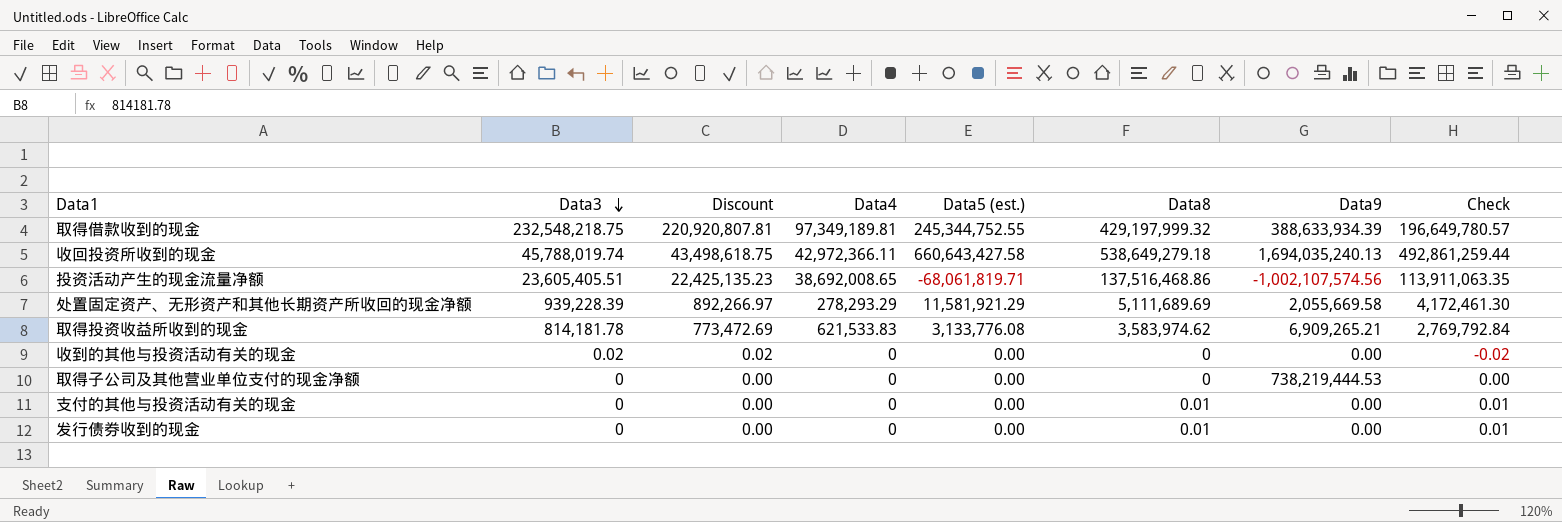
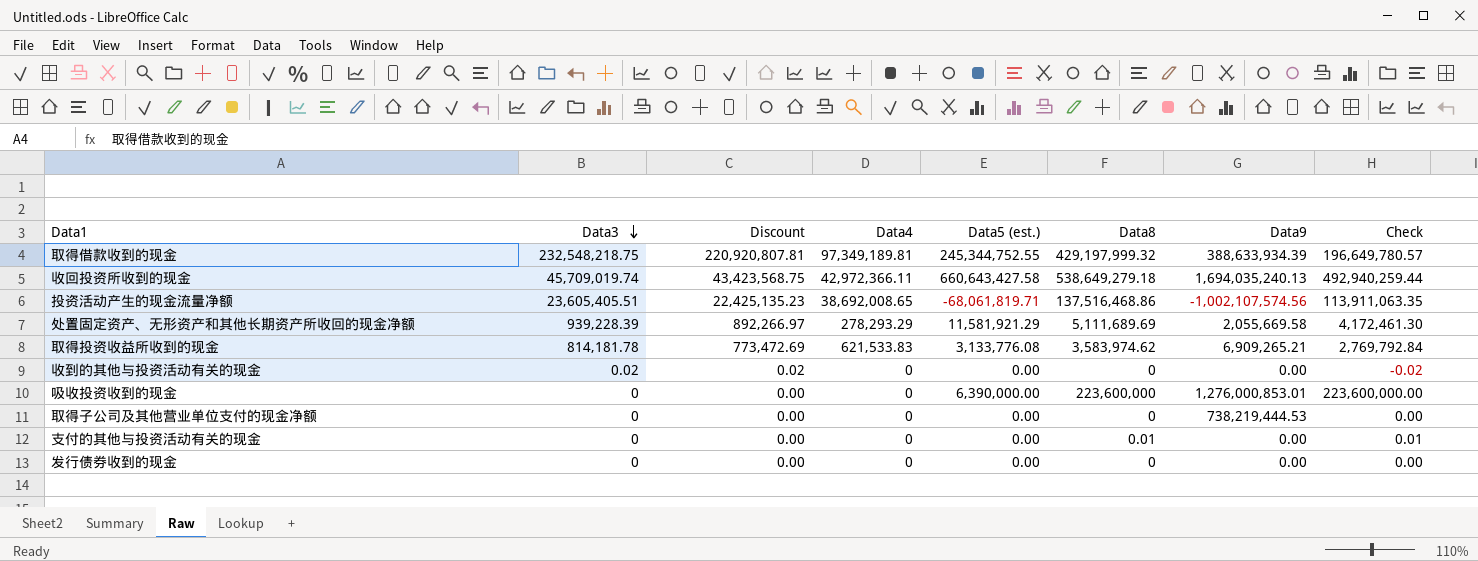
收回投资所收到的现金 | Data3: 45,788,019.74 -> 45,709,019.74
收回投资所收到的现金 | Discount: 43,498,618.75 -> 43,423,568.75
收回投资所收到的现金 | Check: 492,861,259.44 -> 492,940,259.44
row 吸收投资收到的现金: none -> 0 | 0.00 | 0 | 6,390,000.00 | 223,600,000 | 1,276,000,853.01 | 223,600,000.00
发行债券收到的现金 | Data8: 0.01 -> 0
发行债券收到的现金 | Check: 0.01 -> 0.00

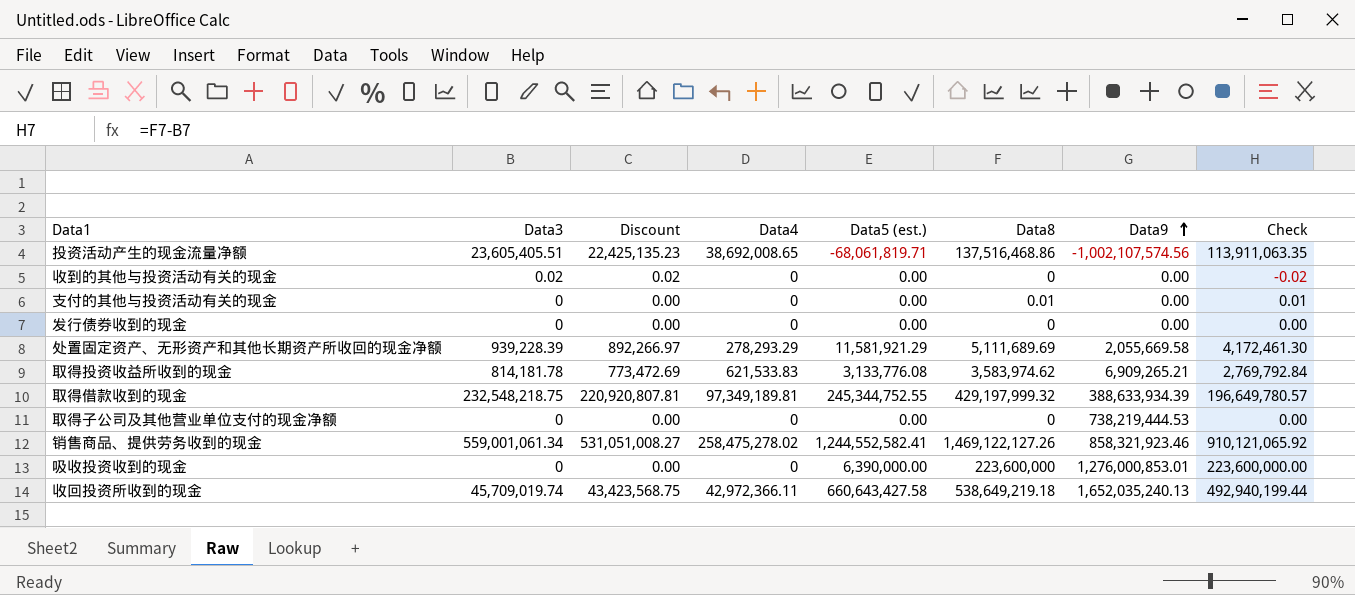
row order: Data3 descending -> Data9 ascending
row 销售商品、提供劳务收到的现金: none -> 559,001,061.34 | 531,051,008.27 | 258,475,278.02 | 1,244,552,582.41 | 1,469,122,127.26 | 858,321,923.46 | 910,121,065.92
收回投资所收到的现金 | Data8: 538,649,279.18 -> 538,649,219.18
收回投资所收到的现金 | Data9: 1,694,035,240.13 -> 1,652,035,240.13
收回投资所收到的现金 | Check: 492,940,259.44 -> 492,940,199.44

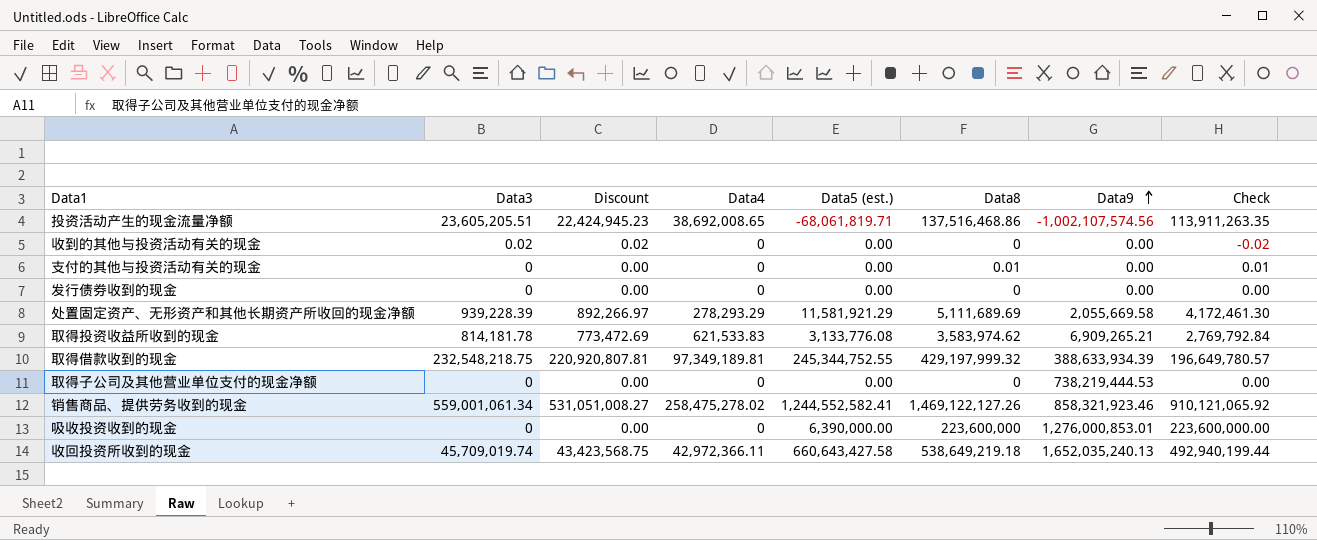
投资活动产生的现金流量净额 | Data3: 23,605,405.51 -> 23,605,205.51
投资活动产生的现金流量净额 | Discount: 22,425,135.23 -> 22,424,945.23
投资活动产生的现金流量净额 | Check: 113,911,063.35 -> 113,911,263.35

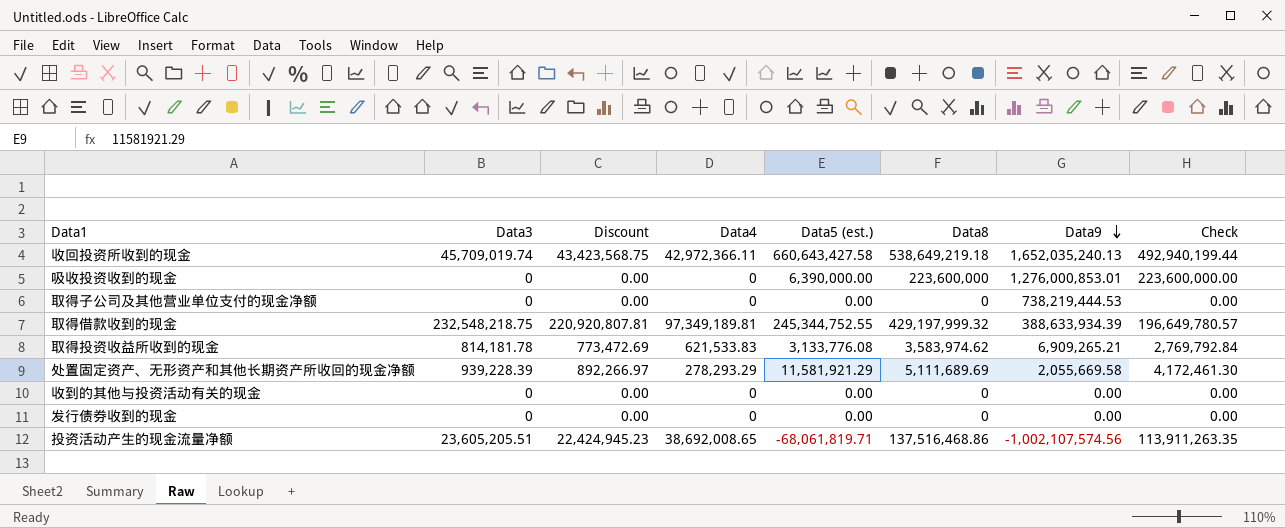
row order: Data9 ascending -> Data9 descending
row 支付的其他与投资活动有关的现金: 0 | 0.00 | 0 | 0.00 | 0.01 | 0.00 | 0.01 -> none
row 销售商品、提供劳务收到的现金: 559,001,061.34 | 531,051,008.27 | 258,475,278.02 | 1,244,552,582.41 | 1,469,122,127.26 | 858,321,923.46 | 910,121,065.92 -> none
收到的其他与投资活动有关的现金 | Data3: 0.02 -> 0
收到的其他与投资活动有关的现金 | Discount: 0.02 -> 0.00
收到的其他与投资活动有关的现金 | Check: -0.02 -> 0.00

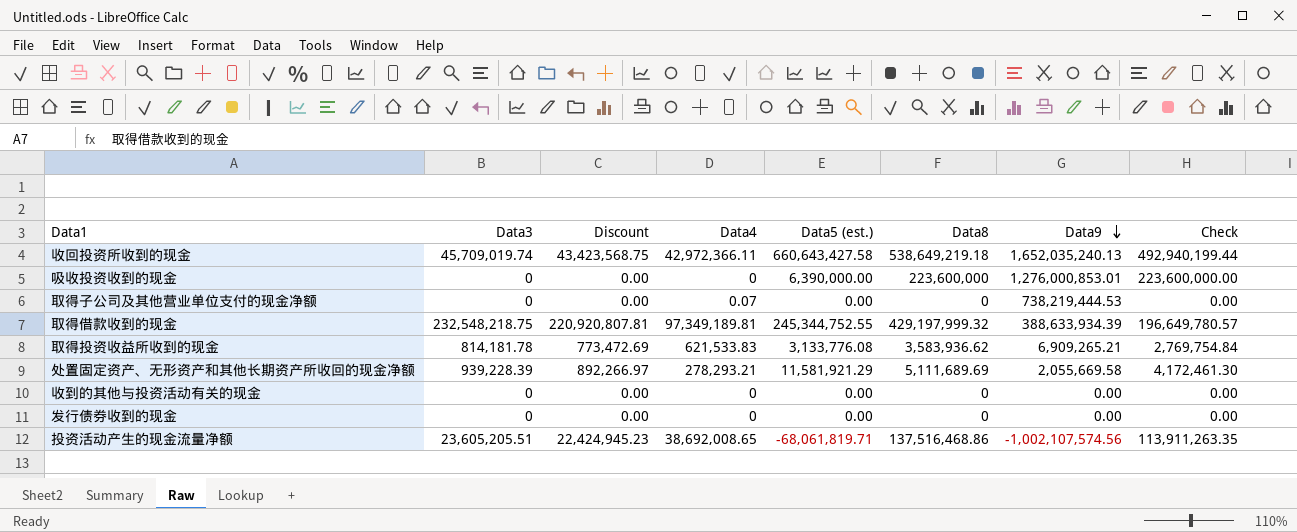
取得子公司及其他营业单位支付的现金净额 | Data4: 0 -> 0.07
取得投资收益所收到的现金 | Data8: 3,583,974.62 -> 3,583,936.62
取得投资收益所收到的现金 | Check: 2,769,792.84 -> 2,769,754.84
处置固定资产、无形资产和其他长期资产所收回的现金净额 | Data4: 278,293.29 -> 278,293.21

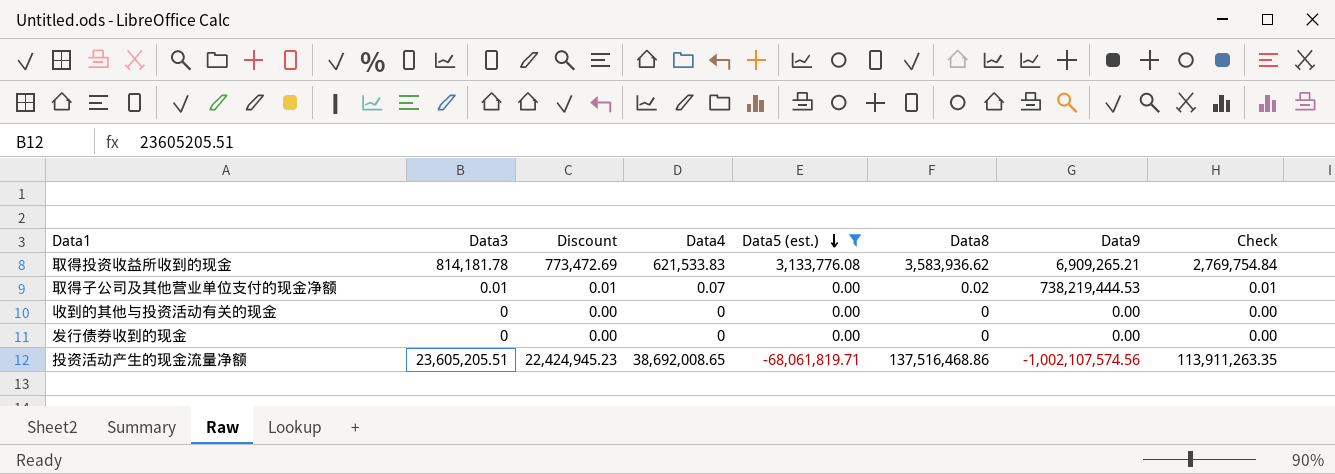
filter: none -> Data5 (est.) <= 3,133,776.08
row order: Data9 descending -> Data5 (est.) descending
取得子公司及其他营业单位支付的现金净额 | Data3: 0 -> 0.01
取得子公司及其他营业单位支付的现金净额 | Discount: 0.00 -> 0.01
取得子公司及其他营业单位支付的现金净额 | Data8: 0 -> 0.02
取得子公司及其他营业单位支付的现金净额 | Check: 0.00 -> 0.01

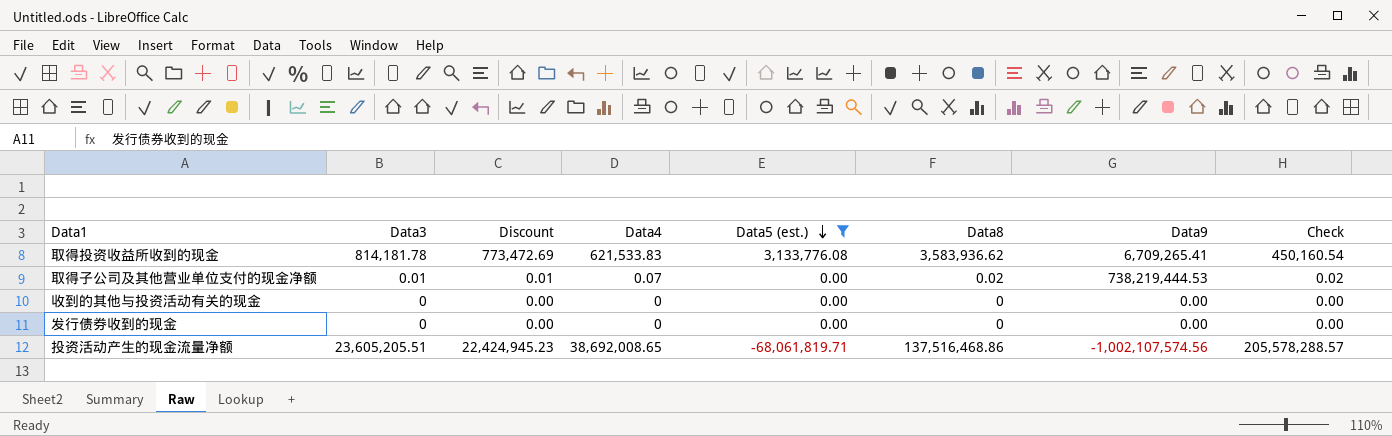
column Check | formula: [Data8] - [Data3] -> [Data8] - [Data5 (est.)]
取得投资收益所收到的现金 | Data9: 6,909,265.21 -> 6,709,265.41

